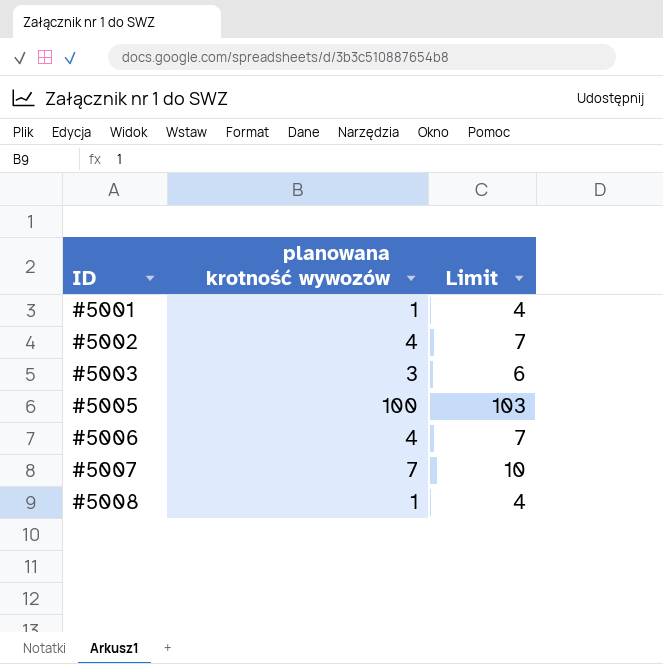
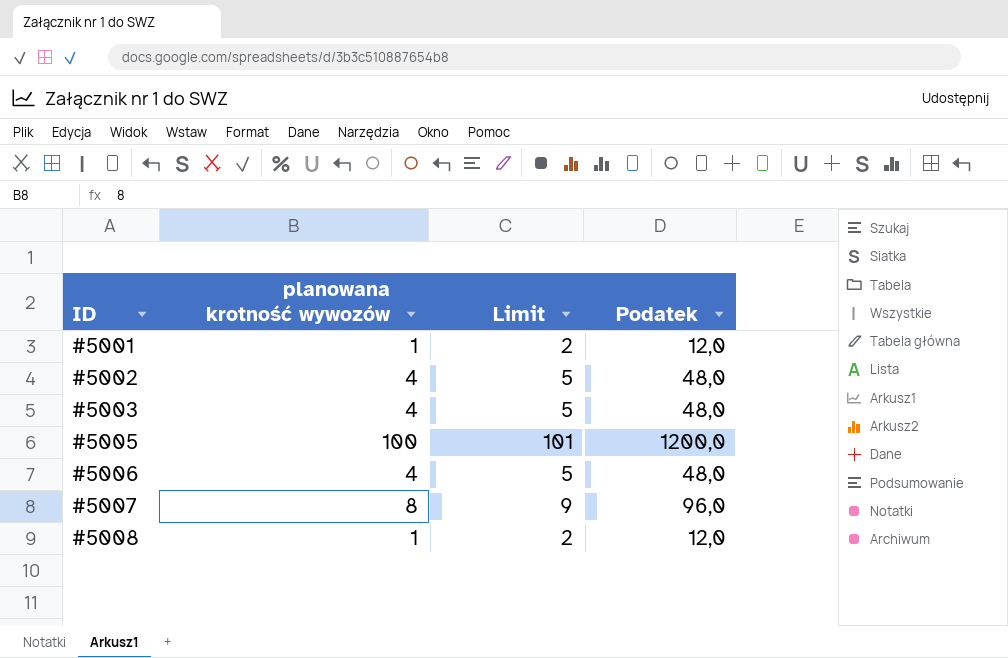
column Limit | formula: [planowana krotność wywozów] + 3 -> [planowana krotność wywozów] + 1
column Podatek | formula: none -> [planowana krotność wywozów] * 12
#5003 | planowana krotność wywozów: 3 -> 4
#5007 | planowana krotność wywozów: 7 -> 8

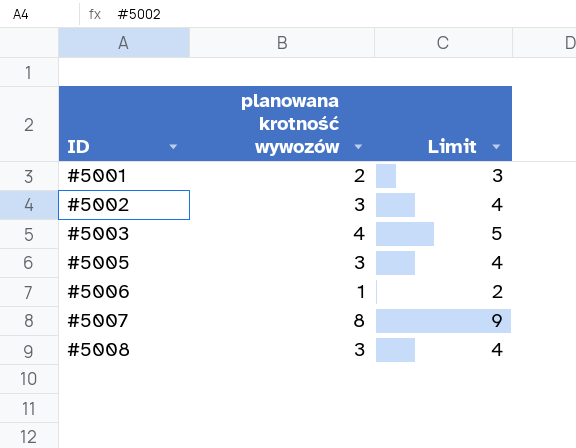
column Podatek | formula: [planowana krotność wywozów] * 12 -> none
#5001 | planowana krotność wywozów: 1 -> 2
#5001 | Limit: 2 -> 3
#5002 | planowana krotność wywozów: 4 -> 3
#5002 | Limit: 5 -> 4
#5005 | planowana krotność wywozów: 100 -> 3
#5005 | Limit: 101 -> 4
#5006 | planowana krotność wywozów: 4 -> 1
#5006 | Limit: 5 -> 2
#5008 | planowana krotność wywozów: 1 -> 3
#5008 | Limit: 2 -> 4

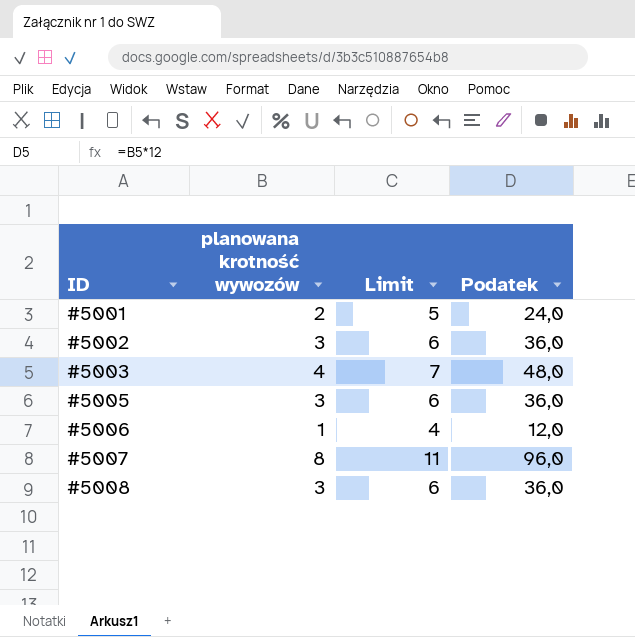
column Limit | formula: [planowana krotność wywozów] + 1 -> [planowana krotność wywozów] + 3
column Podatek | formula: none -> [planowana krotność wywozów] * 12

